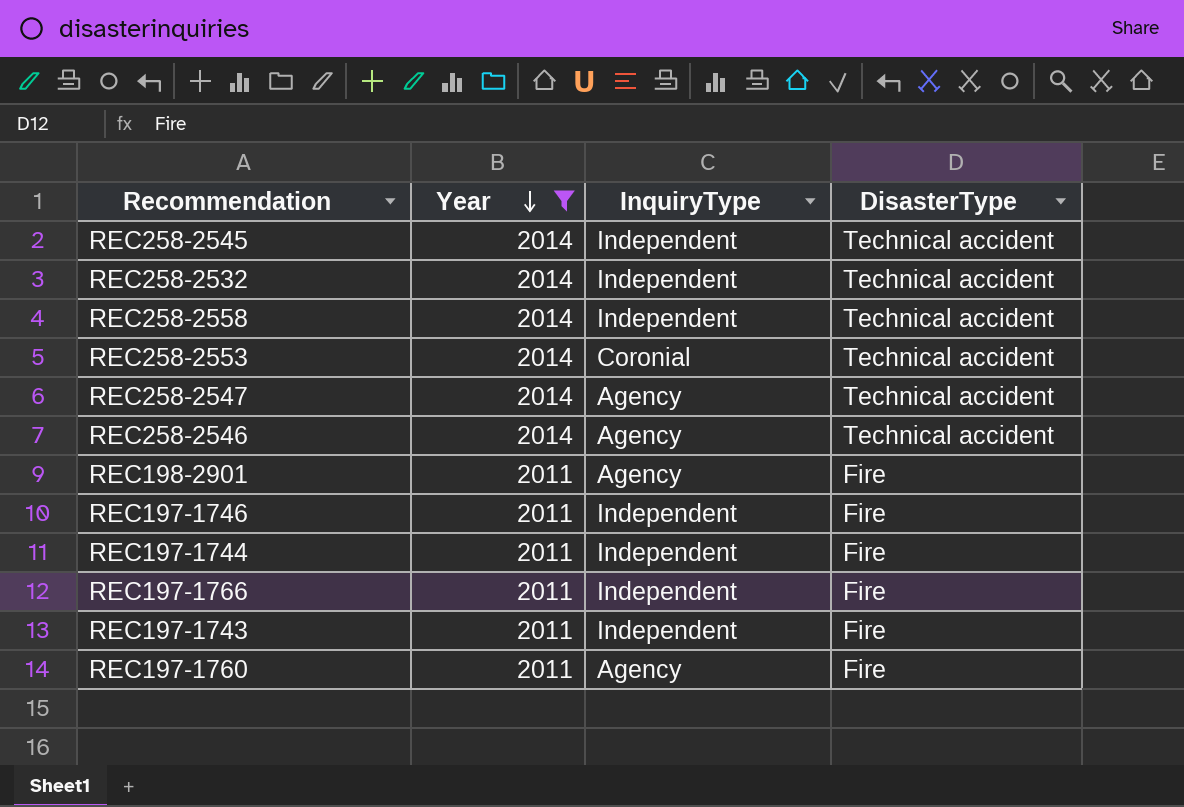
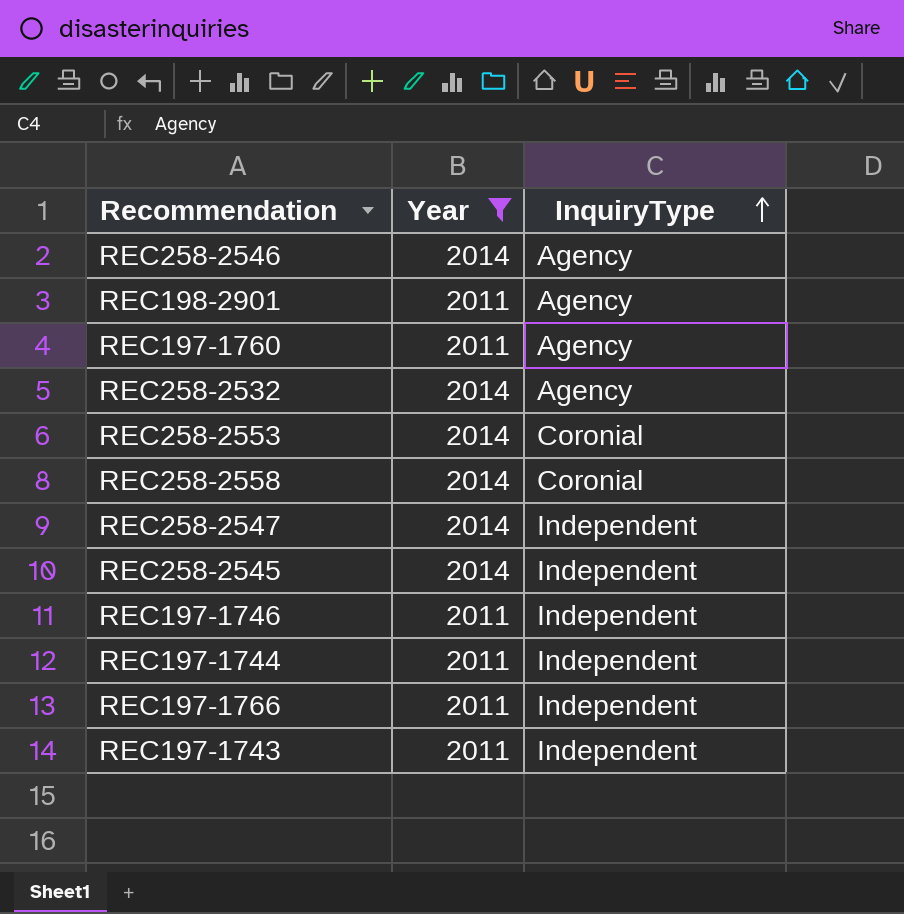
row order: Year descending -> InquiryType ascending
column DisasterType | position: 4 -> none
REC258-2532 | InquiryType: Independent -> Agency
REC258-2558 | InquiryType: Independent -> Coronial
REC258-2547 | InquiryType: Agency -> Independent

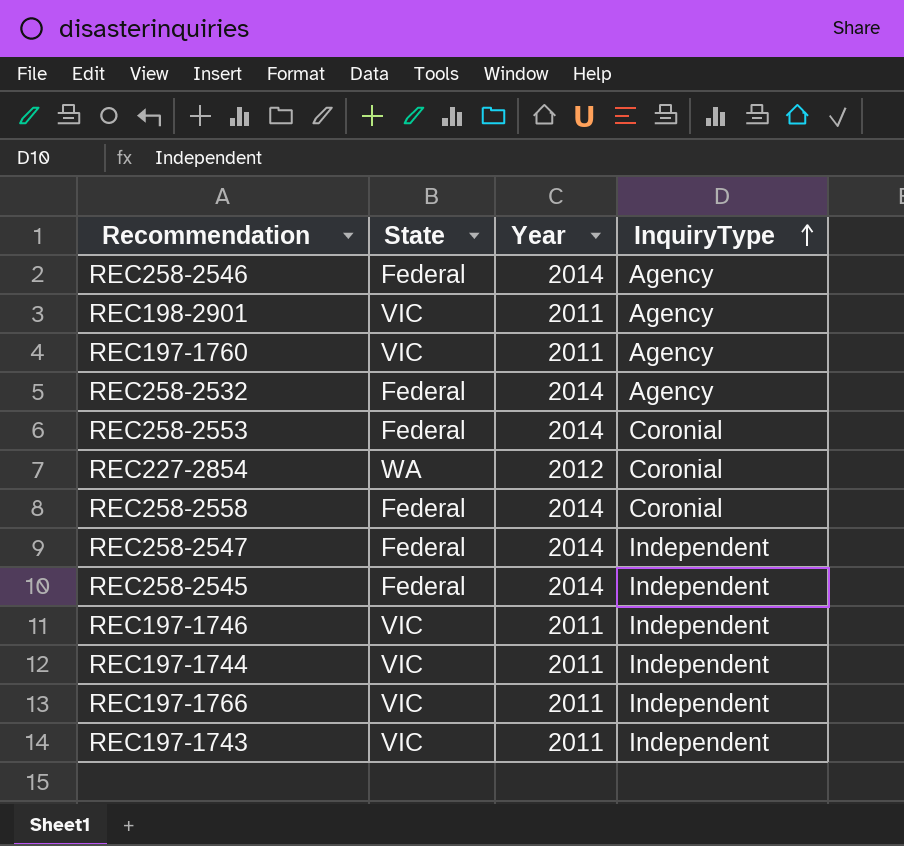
filter: Year != 2012 -> none
column State | position: none -> 2

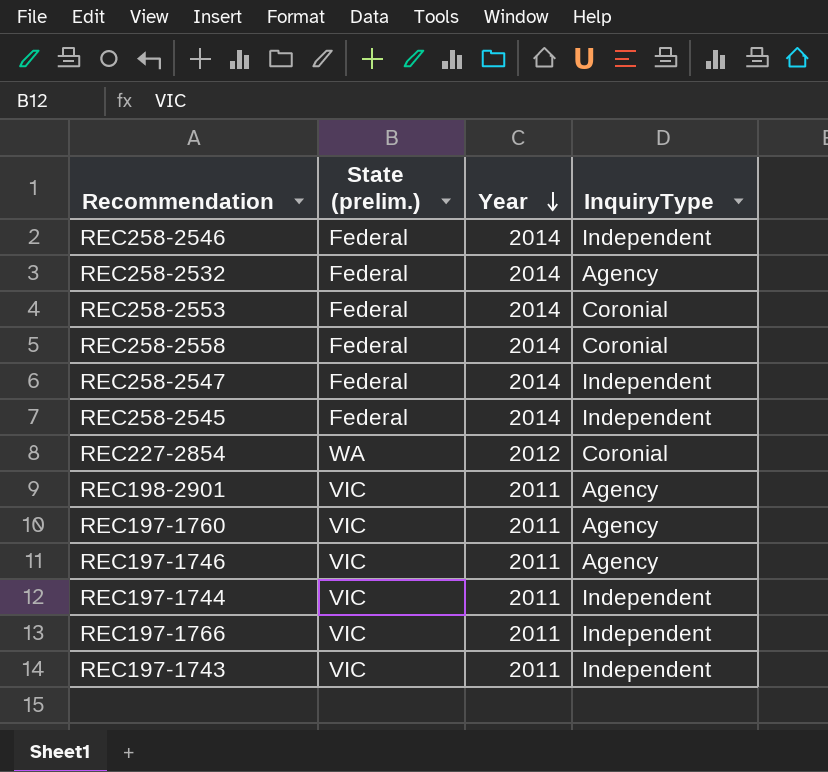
row order: InquiryType ascending -> Year descending
column name: State -> State (prelim.)
REC258-2546 | InquiryType: Agency -> Independent
REC197-1746 | InquiryType: Independent -> Agency

